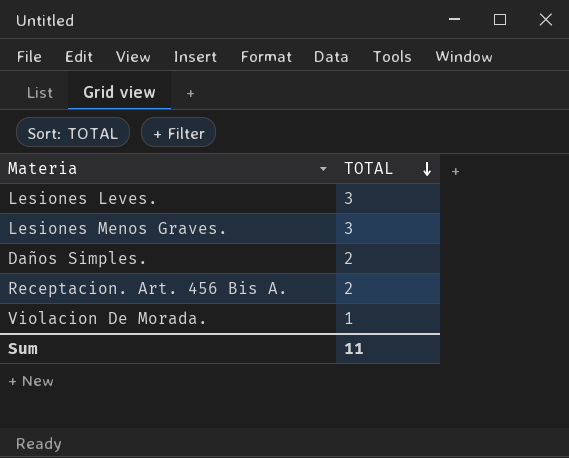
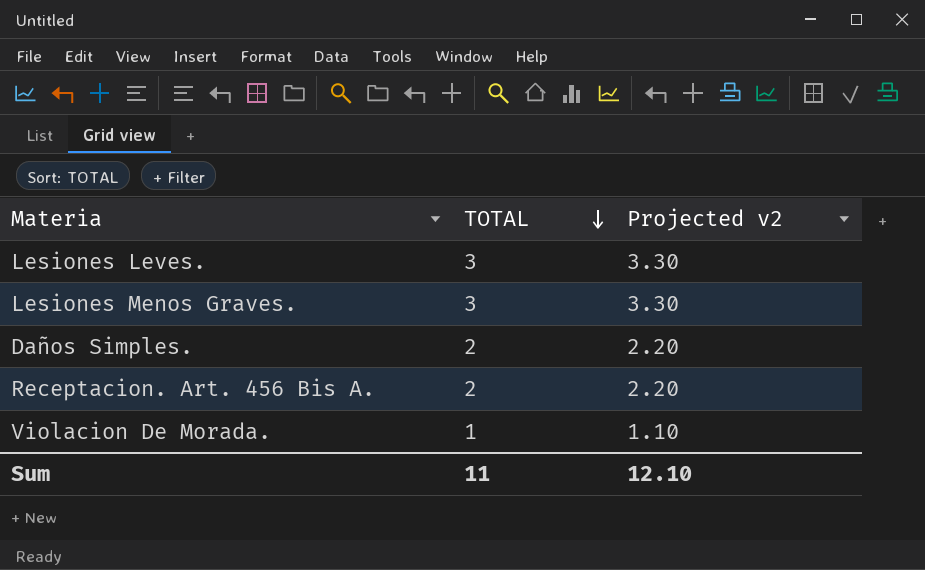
column Projected v2 | formula: none -> [TOTAL] * 1.1

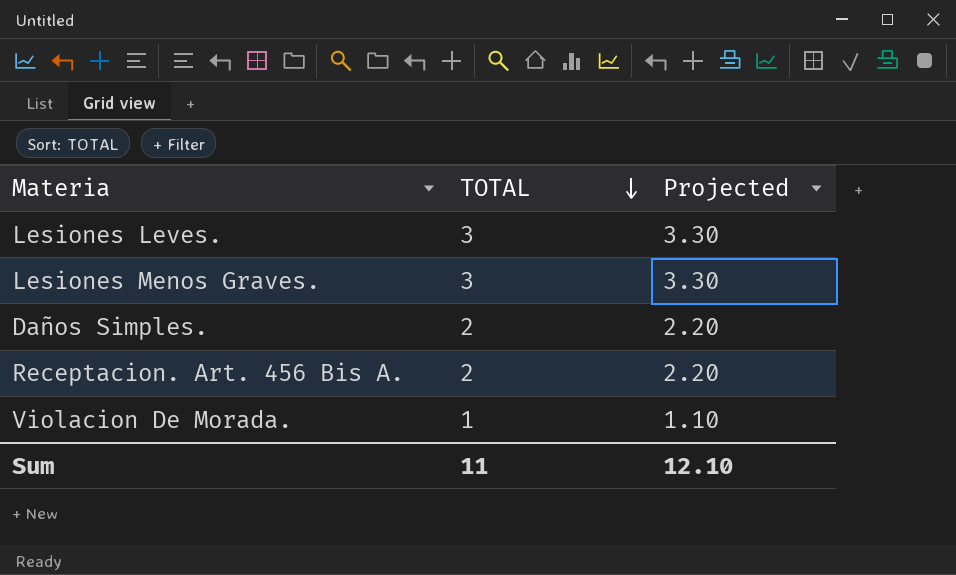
column name: Projected v2 -> Projected

